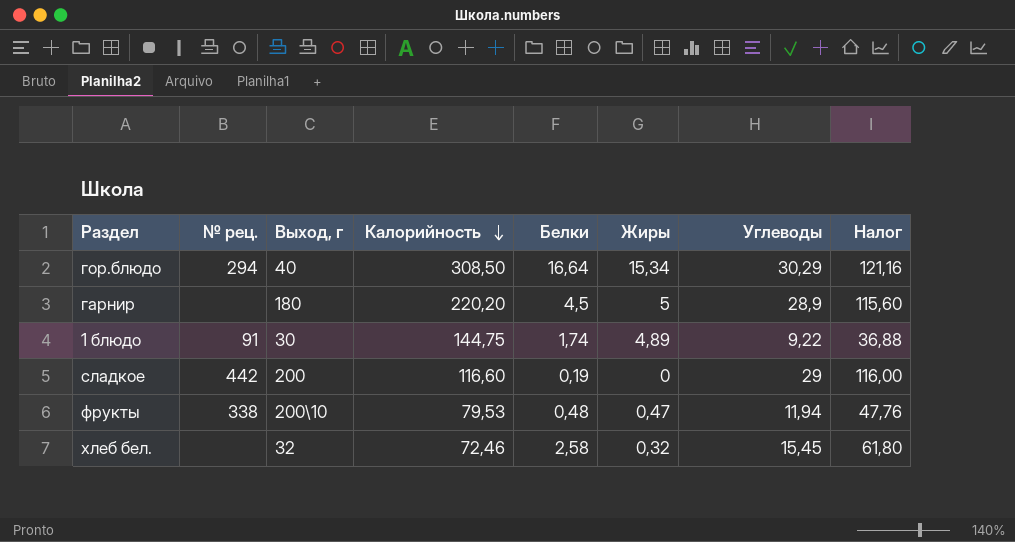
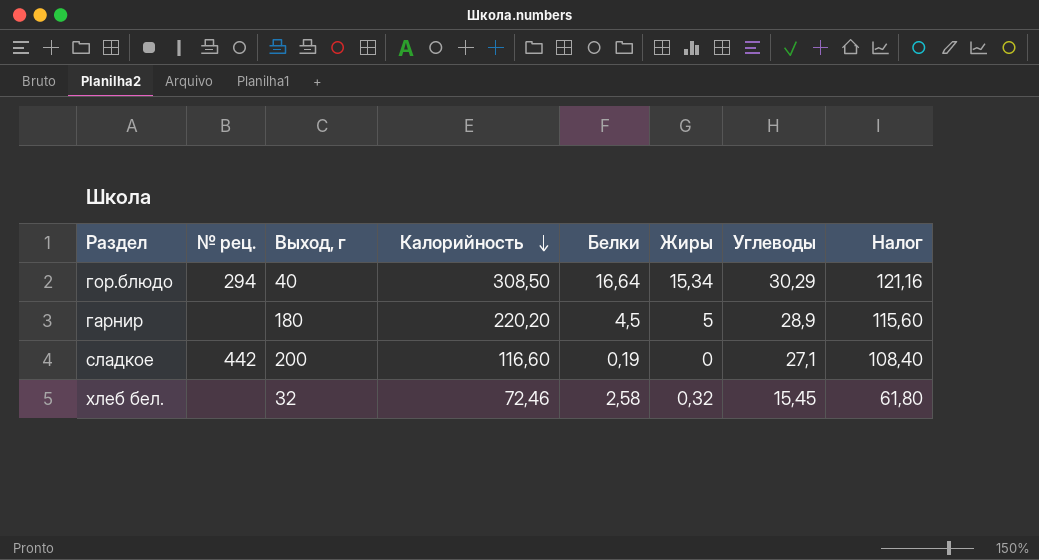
row 1 блюдо: 91 | 30 | 144,75 | 1,74 | 4,89 | 9,22 | 36,88 -> none
row фрукты: 338 | 200\10 | 79,53 | 0,48 | 0,47 | 11,94 | 47,76 -> none
сладкое | Углеводы: 29 -> 27,1
сладкое | Налог: 116,00 -> 108,40

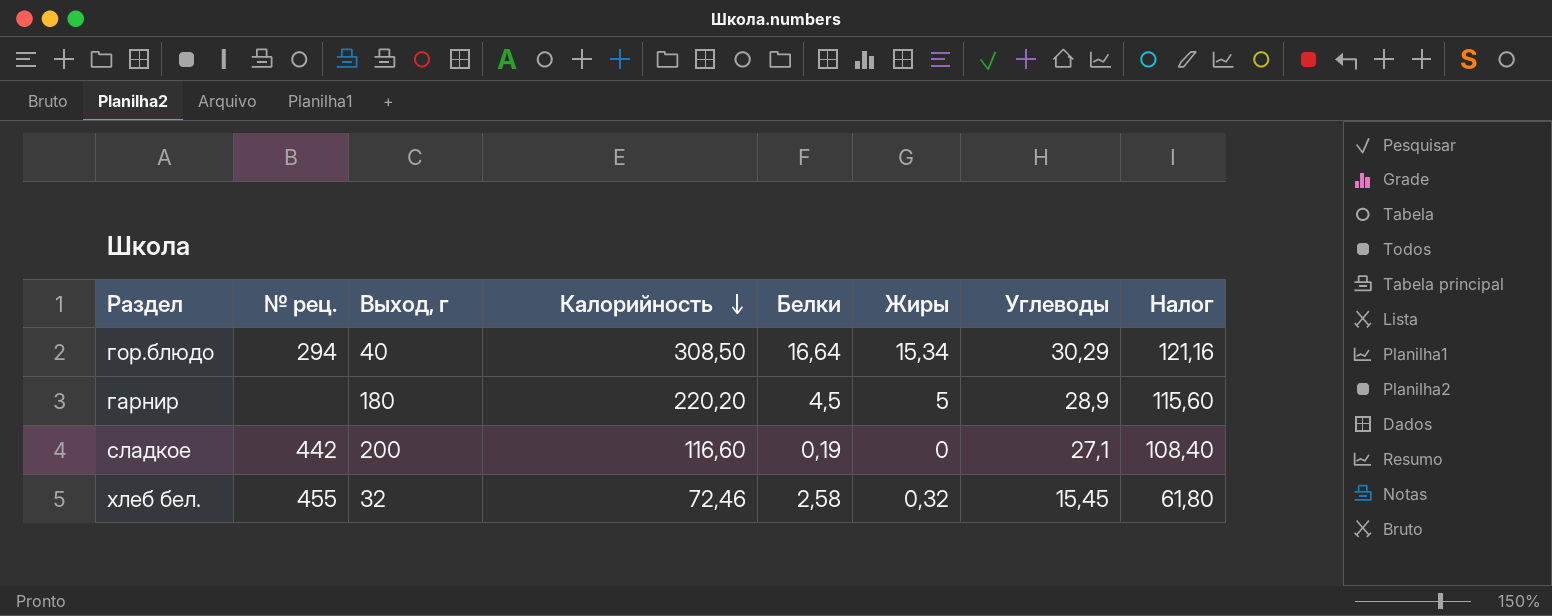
хлеб бел. | № рец.: none -> 455

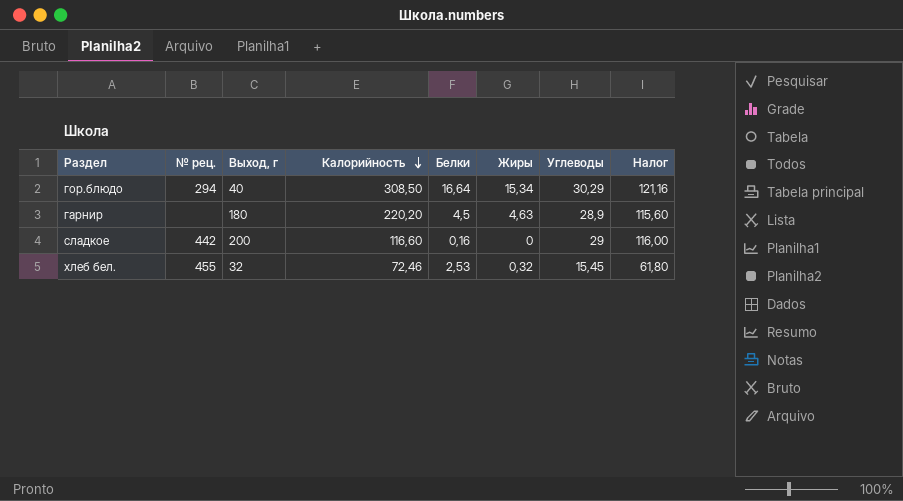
гарнир | Жиры: 5 -> 4,63
сладкое | Белки: 0,19 -> 0,16
сладкое | Углеводы: 27,1 -> 29
сладкое | Налог: 108,40 -> 116,00
хлеб бел. | Белки: 2,58 -> 2,53

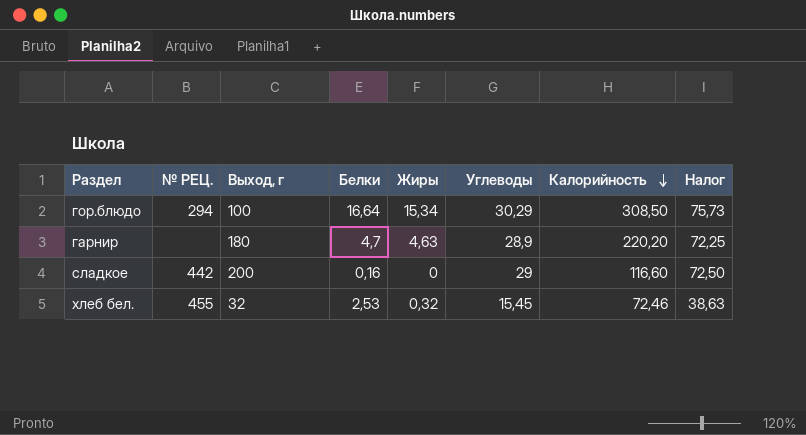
column name: № рец. -> № РЕЦ.
column Калорийность | position: 4 -> 7
column Налог | formula: [Углеводы] * 4 -> [Углеводы] * 2,5
гор.блюдо | Выход, г: 40 -> 100
гарнир | Белки: 4,5 -> 4,7

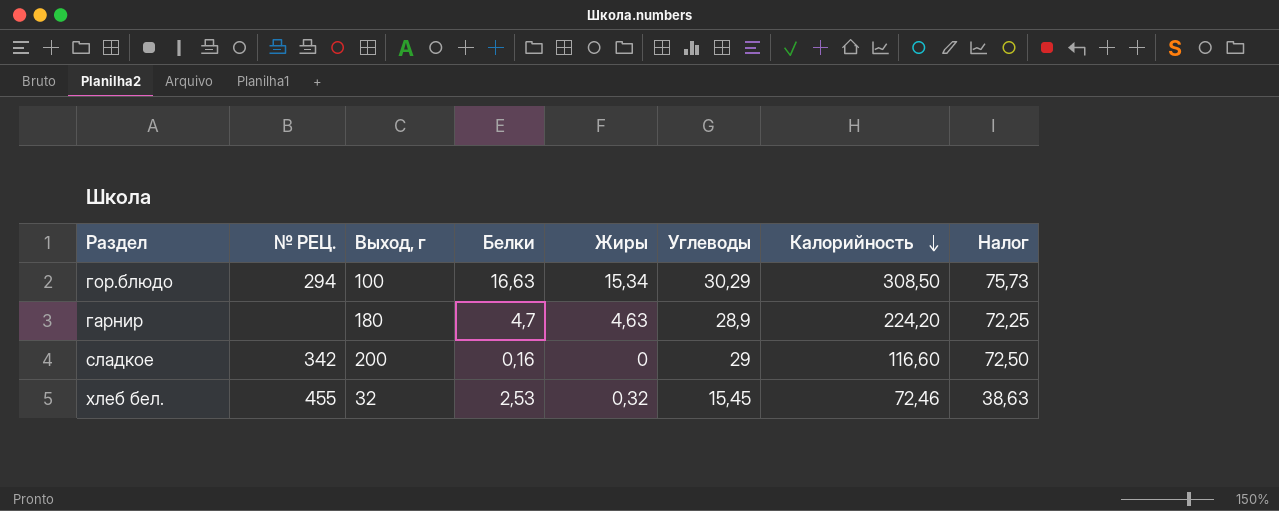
гор.блюдо | Белки: 16,64 -> 16,63
гарнир | Калорийность: 220,20 -> 224,20
сладкое | № РЕЦ.: 442 -> 342

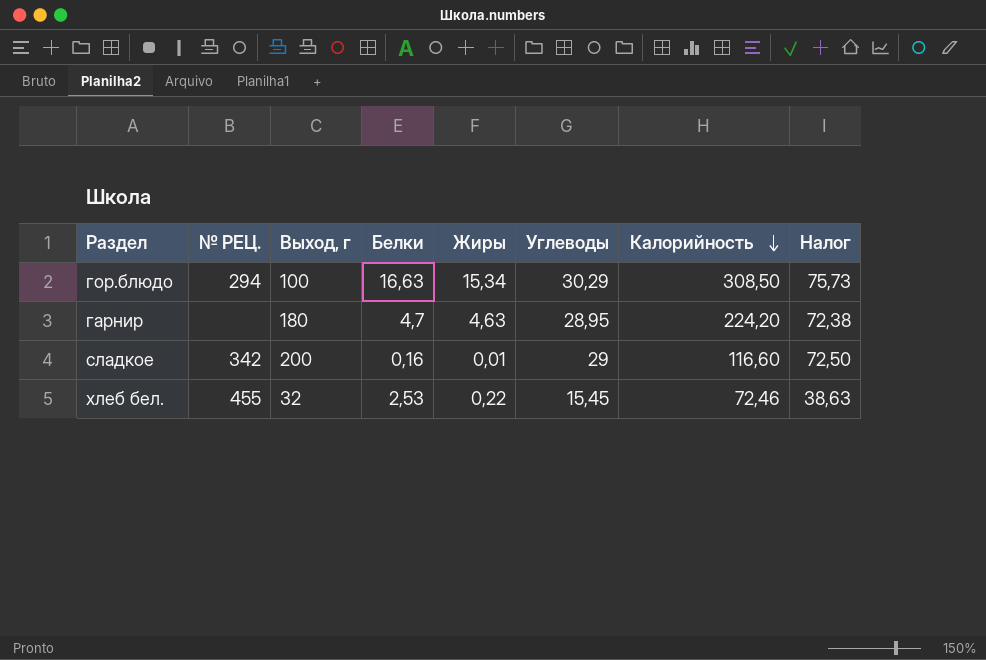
гарнир | Углеводы: 28,9 -> 28,95
гарнир | Налог: 72,25 -> 72,38
сладкое | Жиры: 0 -> 0,01
хлеб бел. | Жиры: 0,32 -> 0,22

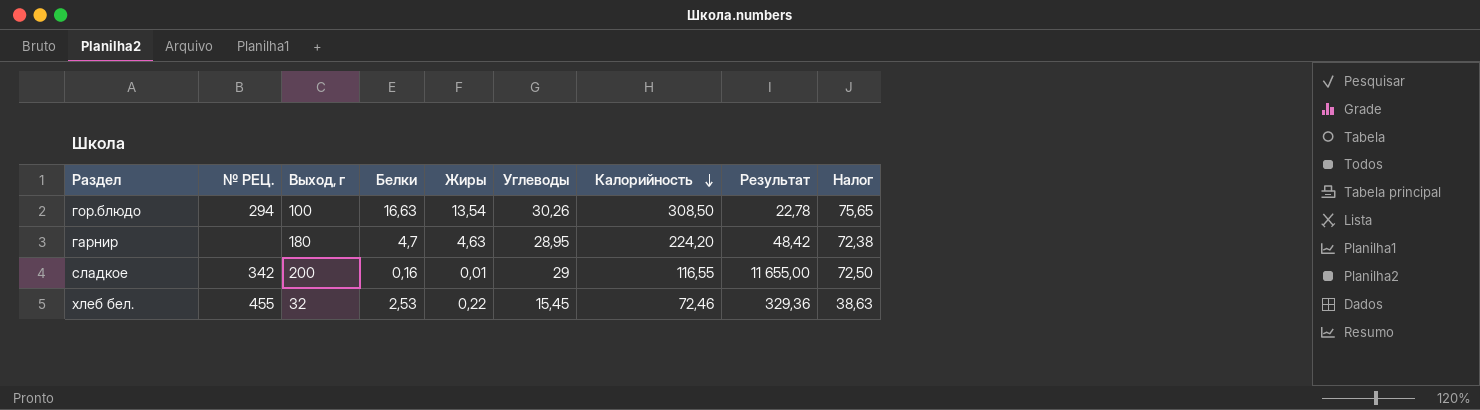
column Результат | formula: none -> [Калорийность] / [Жиры]
гор.блюдо | Жиры: 15,34 -> 13,54
гор.блюдо | Углеводы: 30,29 -> 30,26
гор.блюдо | Налог: 75,73 -> 75,65
сладкое | Калорийность: 116,60 -> 116,55

